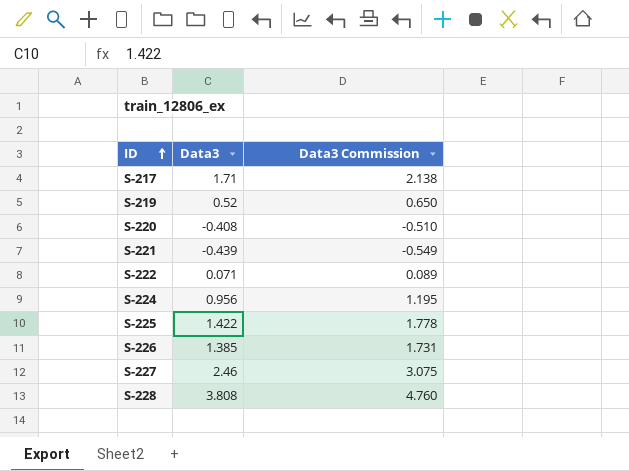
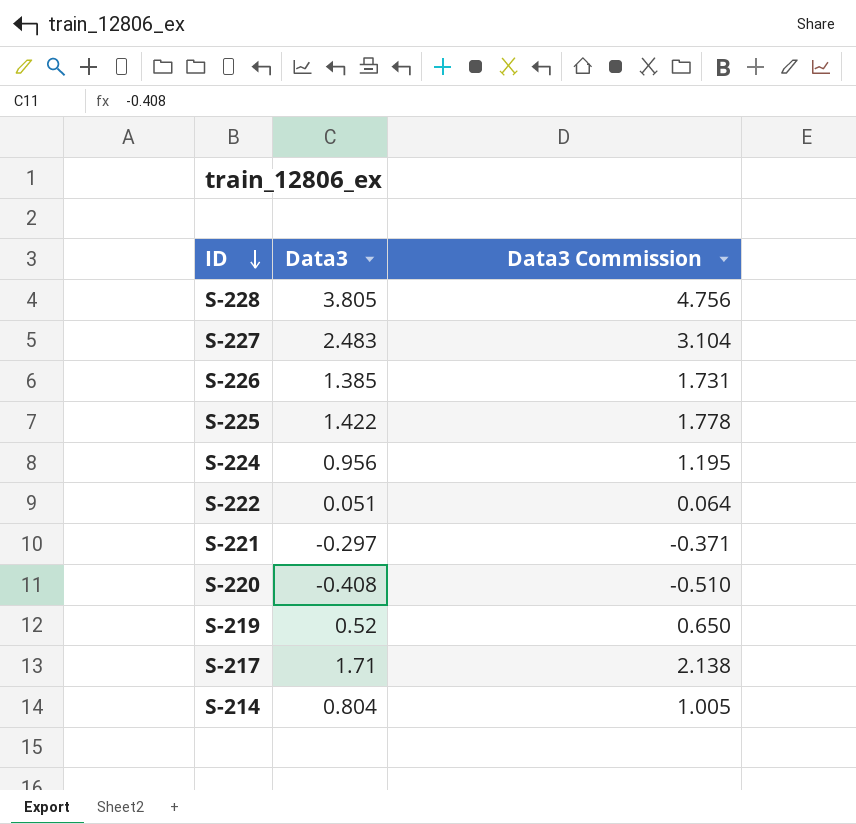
row order: ID ascending -> ID descending
S-228 | Data3: 3.808 -> 3.805
S-228 | Data3 Commission: 4.760 -> 4.756
S-227 | Data3: 2.46 -> 2.483
S-227 | Data3 Commission: 3.075 -> 3.104
S-222 | Data3: 0.071 -> 0.051
S-222 | Data3 Commission: 0.089 -> 0.064
S-221 | Data3: -0.439 -> -0.297
S-221 | Data3 Commission: -0.549 -> -0.371
row S-214: none -> 0.804 | 1.005

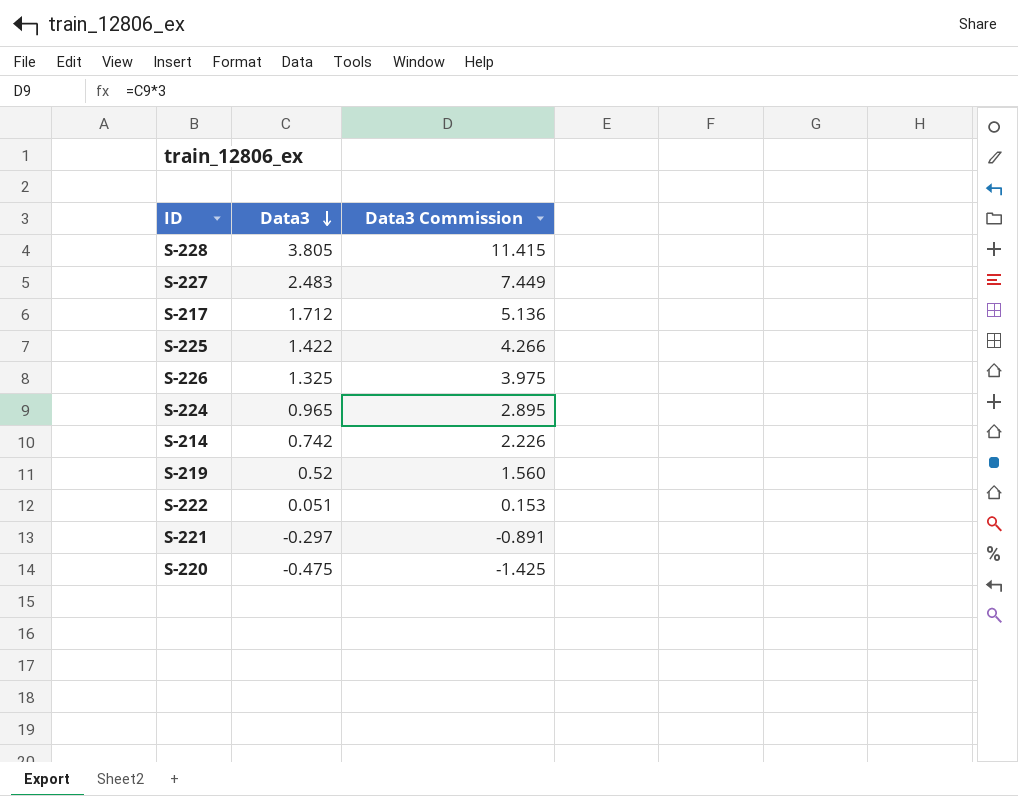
row order: ID descending -> Data3 descending
column Data3 Commission | formula: [Data3] * 1.25 -> [Data3] * 3
S-217 | Data3: 1.71 -> 1.712
S-226 | Data3: 1.385 -> 1.325
S-224 | Data3: 0.956 -> 0.965
S-214 | Data3: 0.804 -> 0.742
S-220 | Data3: -0.408 -> -0.475

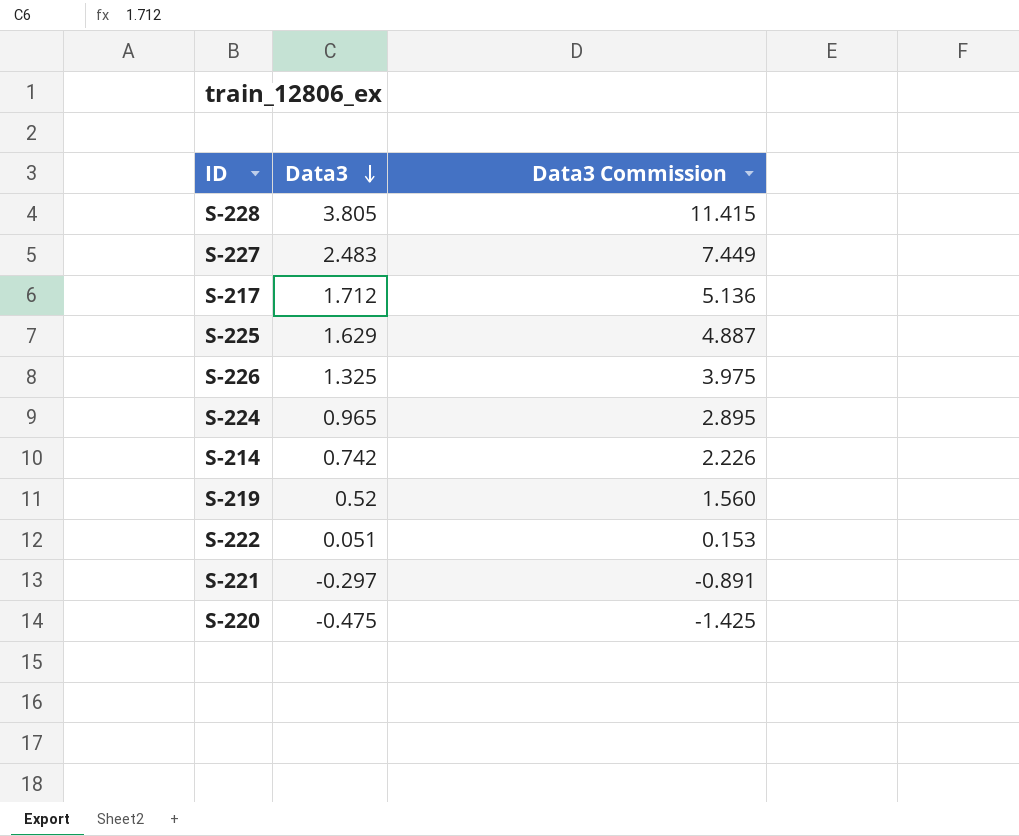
S-225 | Data3: 1.422 -> 1.629
S-225 | Data3 Commission: 4.266 -> 4.887

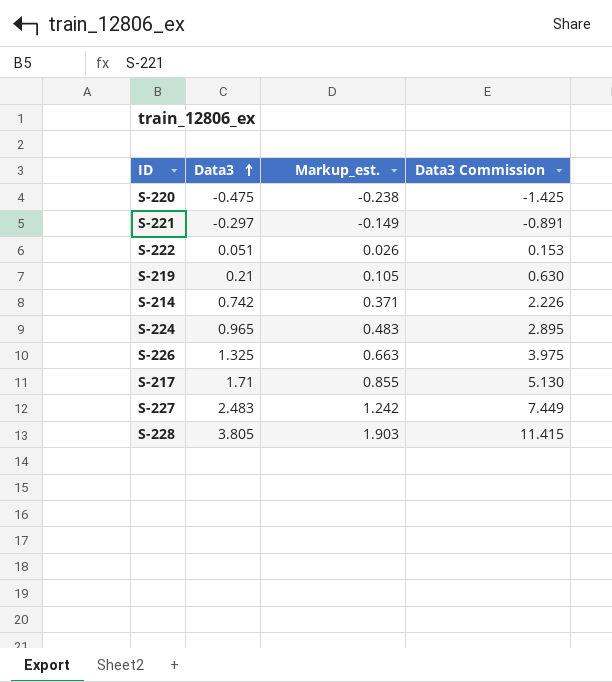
row order: Data3 descending -> Data3 ascending
column Markup_est. | formula: none -> [Data3] * 0.5
row S-225: 1.629 | 4.887 -> none
S-219 | Data3: 0.52 -> 0.21
S-219 | Data3 Commission: 1.560 -> 0.630
S-217 | Data3: 1.712 -> 1.71
S-217 | Data3 Commission: 5.136 -> 5.130

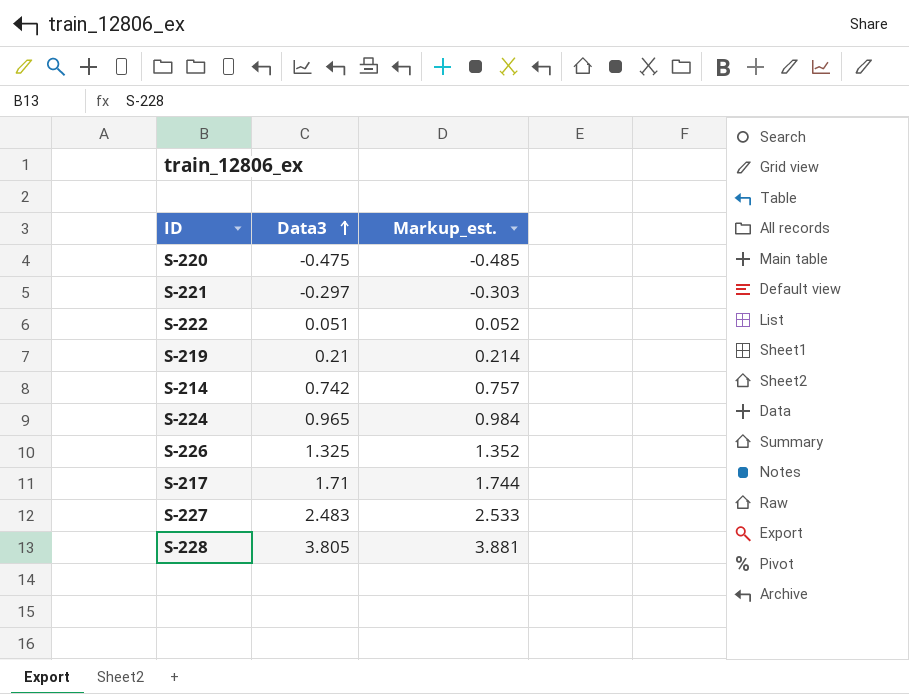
column Data3 Commission | formula: [Data3] * 3 -> none
column Markup_est. | formula: [Data3] * 0.5 -> [Data3] * 1.02

